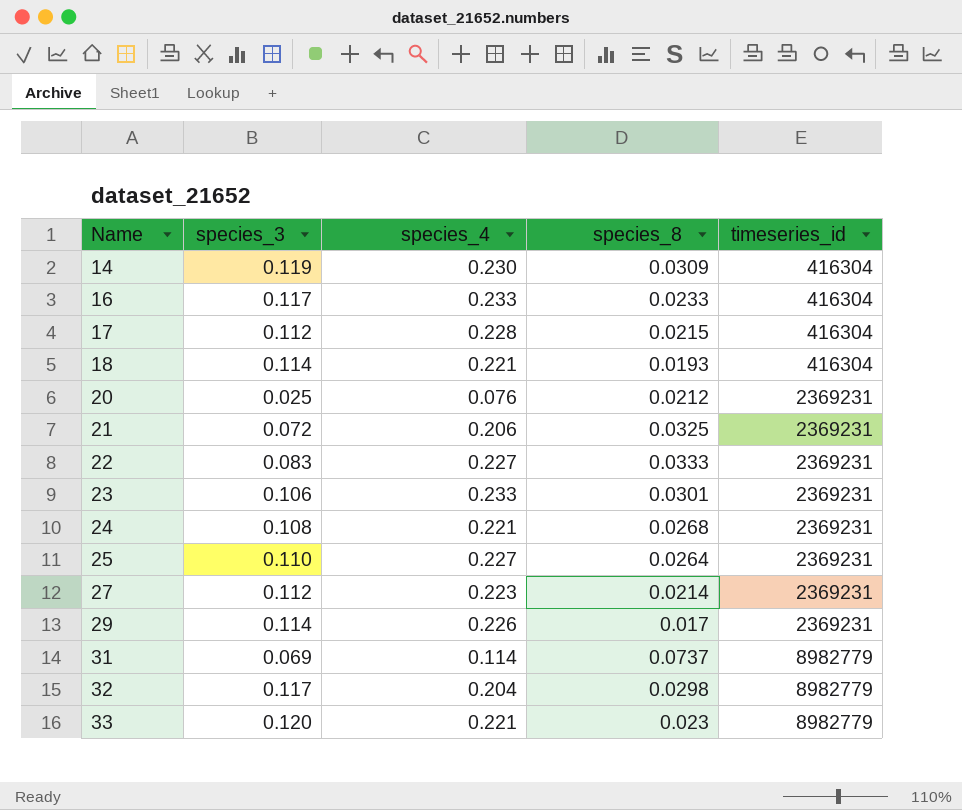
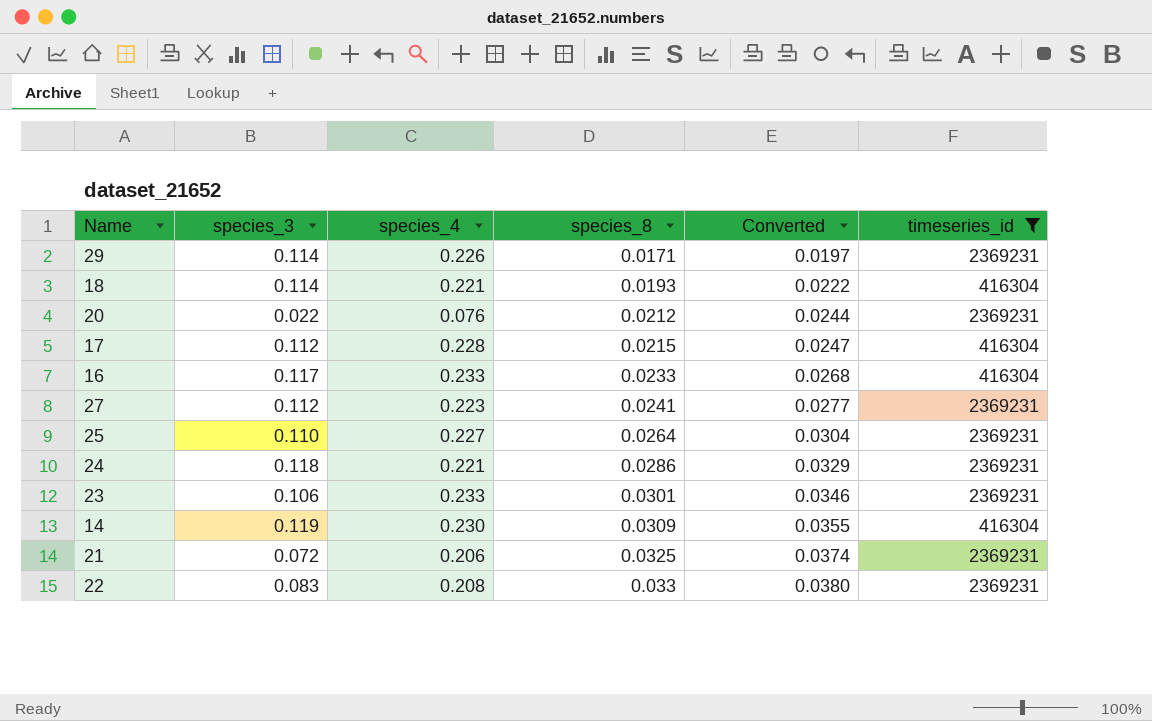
filter: none -> timeseries_id != 8982779
row order: Name ascending -> species_8 ascending
column Converted | formula: none -> [species_8] * 1.15
29 | species_8: 0.017 -> 0.0171
20 | species_3: 0.025 -> 0.022
27 | species_8: 0.0214 -> 0.0241
24 | species_3: 0.108 -> 0.118
24 | species_8: 0.0268 -> 0.0286
22 | species_4: 0.227 -> 0.208
22 | species_8: 0.0333 -> 0.033

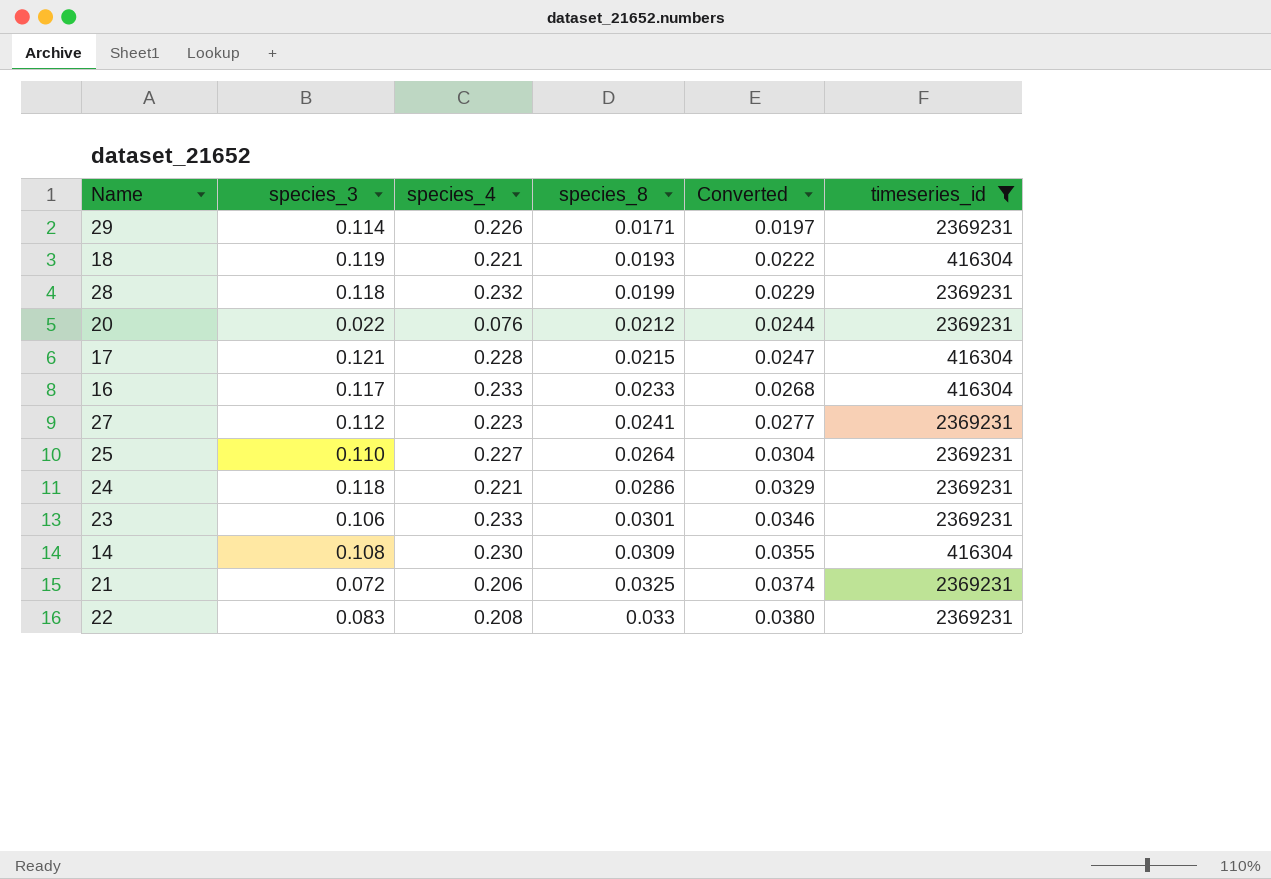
18 | species_3: 0.114 -> 0.119
row 28: none -> 0.118 | 0.232 | 0.0199 | 0.0229 | 2369231
17 | species_3: 0.112 -> 0.121
14 | species_3: 0.119 -> 0.108

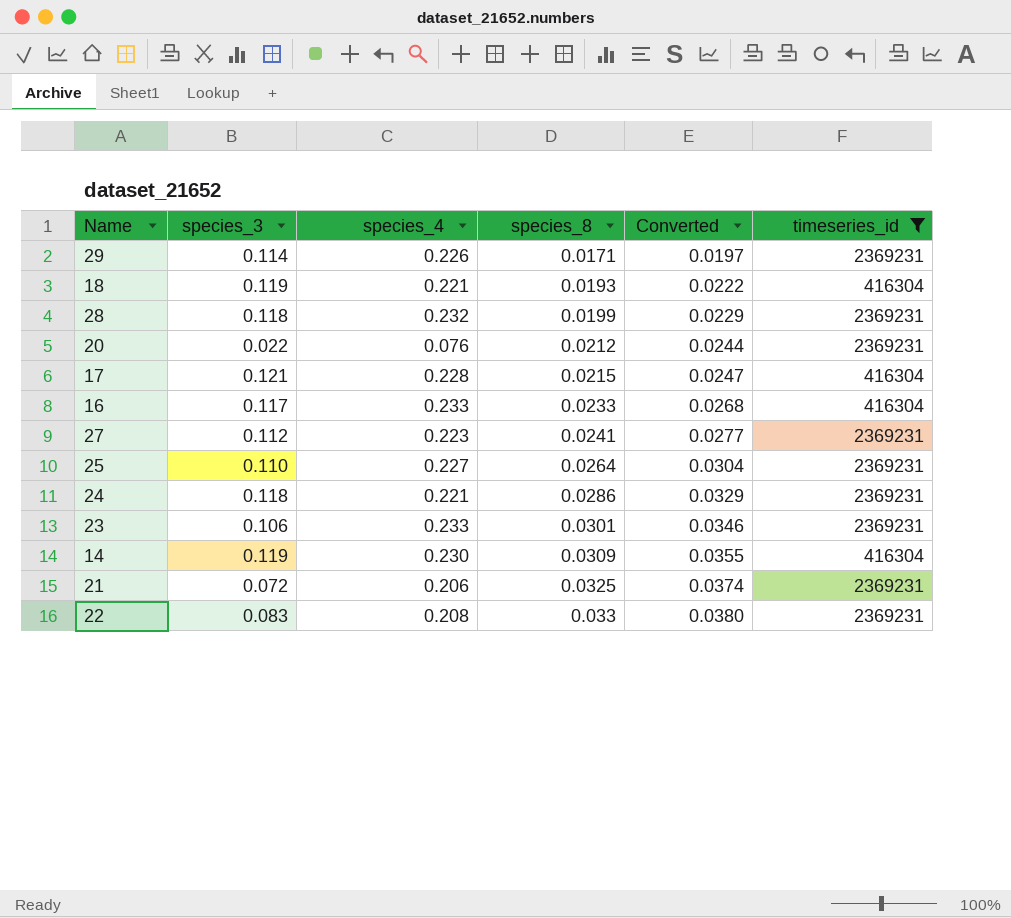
14 | species_3: 0.108 -> 0.119

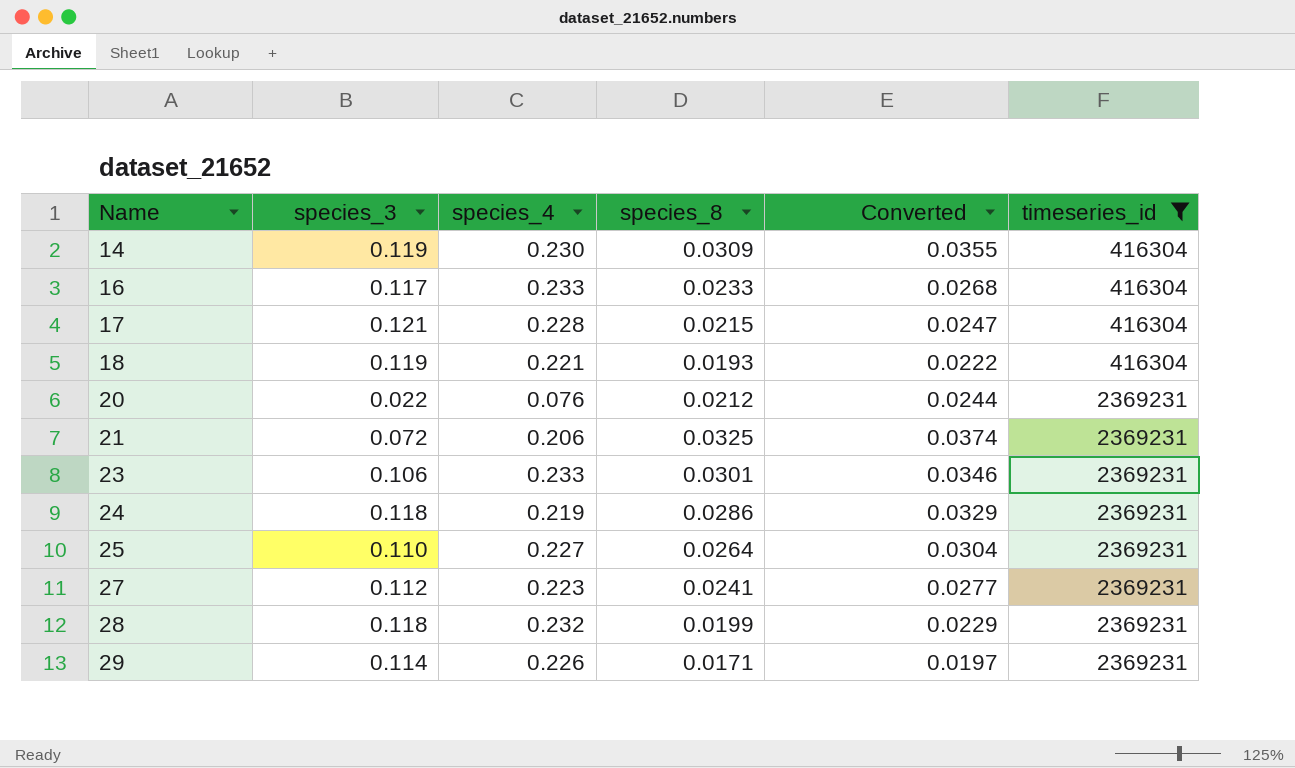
row order: species_8 ascending -> Name ascending
row 22: 0.083 | 0.208 | 0.033 | 0.0380 | 2369231 -> none
24 | species_4: 0.221 -> 0.219

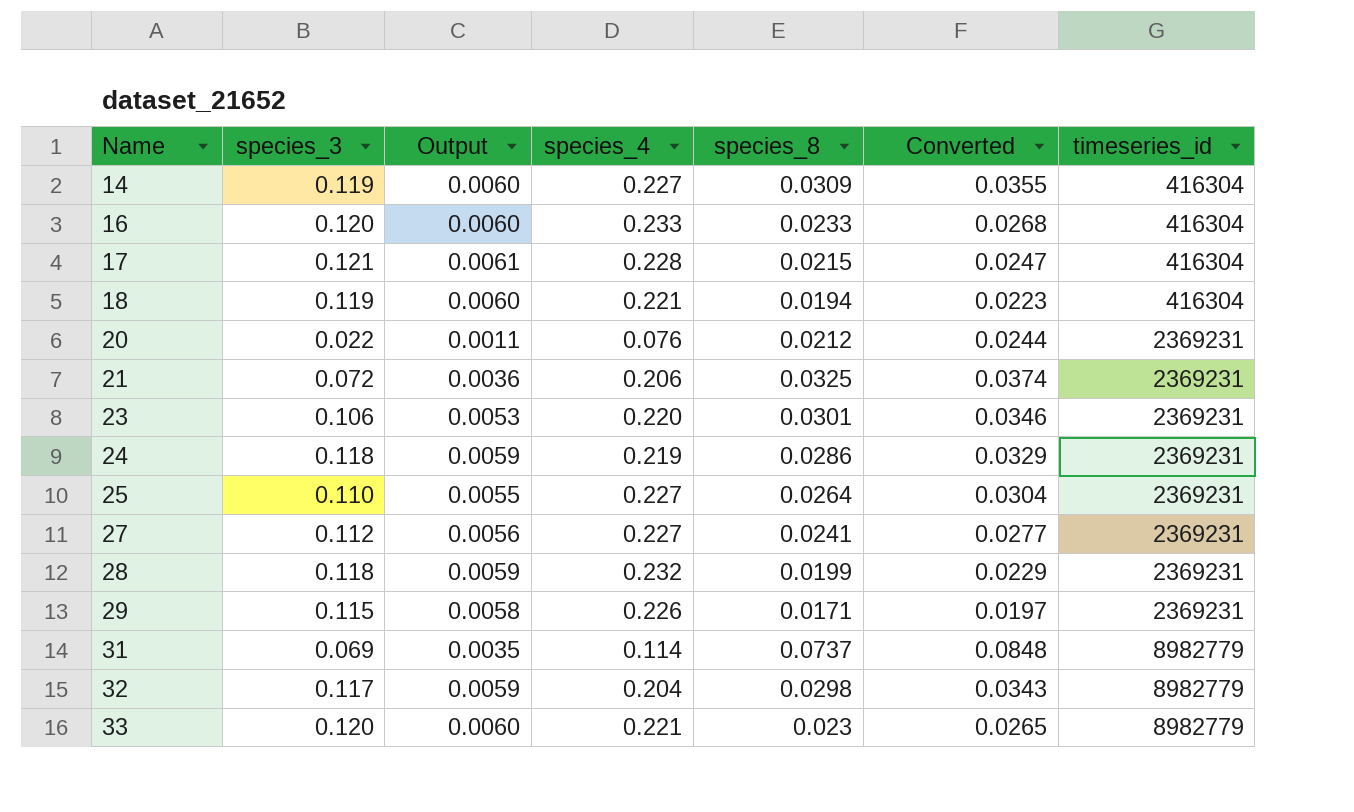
filter: timeseries_id != 8982779 -> none
column Output | formula: none -> [species_3] * 0.05
14 | species_4: 0.230 -> 0.227
16 | species_3: 0.117 -> 0.120
18 | species_8: 0.0193 -> 0.0194
18 | Converted: 0.0222 -> 0.0223
23 | species_4: 0.233 -> 0.220
27 | species_4: 0.223 -> 0.227
29 | species_3: 0.114 -> 0.115

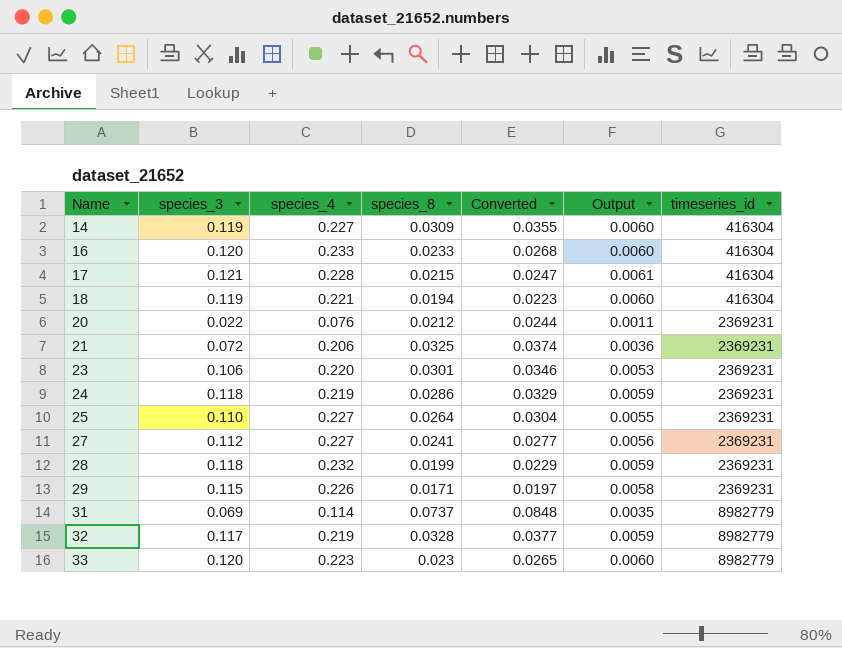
column Output | position: 3 -> 6
32 | species_4: 0.204 -> 0.219
32 | species_8: 0.0298 -> 0.0328
32 | Converted: 0.0343 -> 0.0377
33 | species_4: 0.221 -> 0.223

